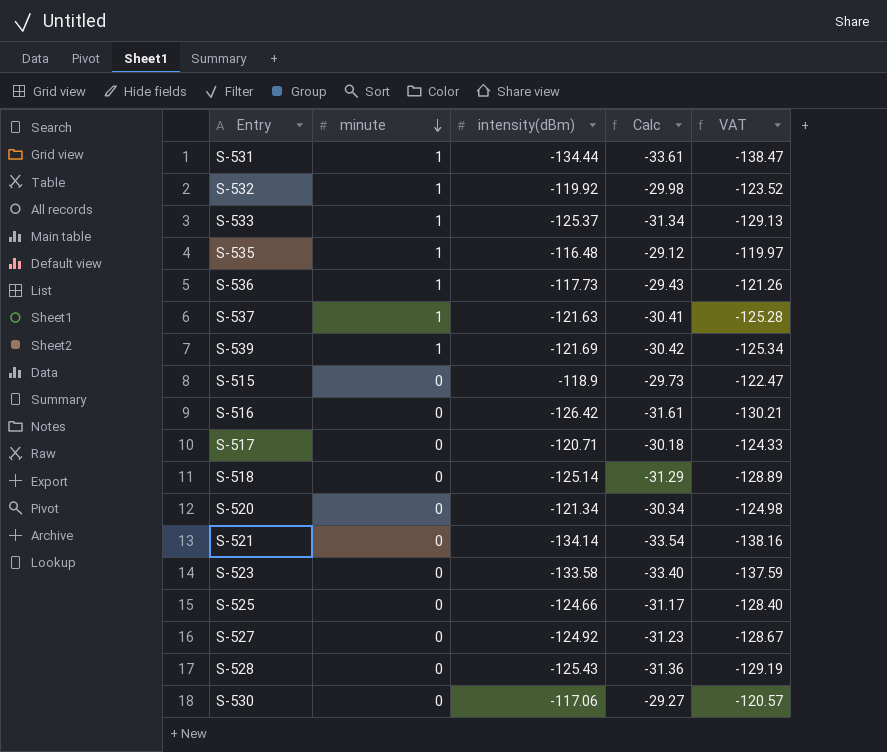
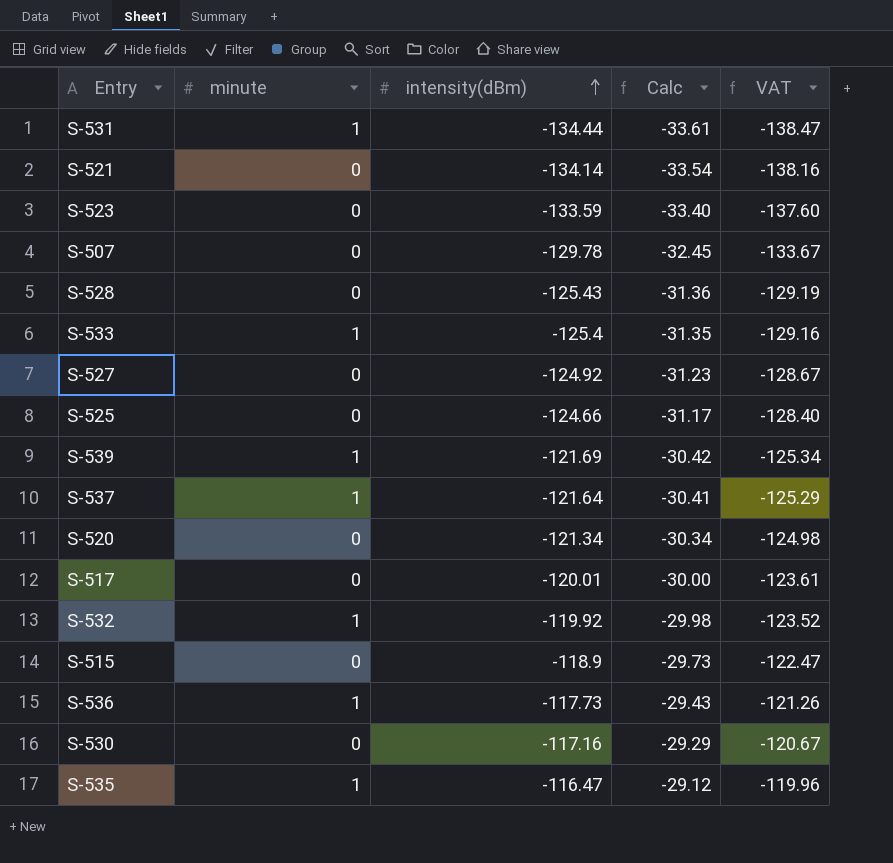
row order: minute descending -> intensity(dBm) ascending
row S-516: 0 | -126.42 | -31.61 | -130.21 -> none
row S-518: 0 | -125.14 | -31.29 | -128.89 -> none
S-523 | intensity(dBm): -133.58 -> -133.59
S-523 | VAT: -137.59 -> -137.60
row S-507: none -> 0 | -129.78 | -32.45 | -133.67
S-533 | intensity(dBm): -125.37 -> -125.4
S-533 | Calc: -31.34 -> -31.35
S-533 | VAT: -129.13 -> -129.16
S-537 | intensity(dBm): -121.63 -> -121.64
S-537 | VAT: -125.28 -> -125.29
S-517 | intensity(dBm): -120.71 -> -120.01
S-517 | Calc: -30.18 -> -30.00
S-517 | VAT: -124.33 -> -123.61
S-530 | intensity(dBm): -117.06 -> -117.16
S-530 | Calc: -29.27 -> -29.29
S-530 | VAT: -120.57 -> -120.67
S-535 | intensity(dBm): -116.48 -> -116.47
S-535 | VAT: -119.97 -> -119.96

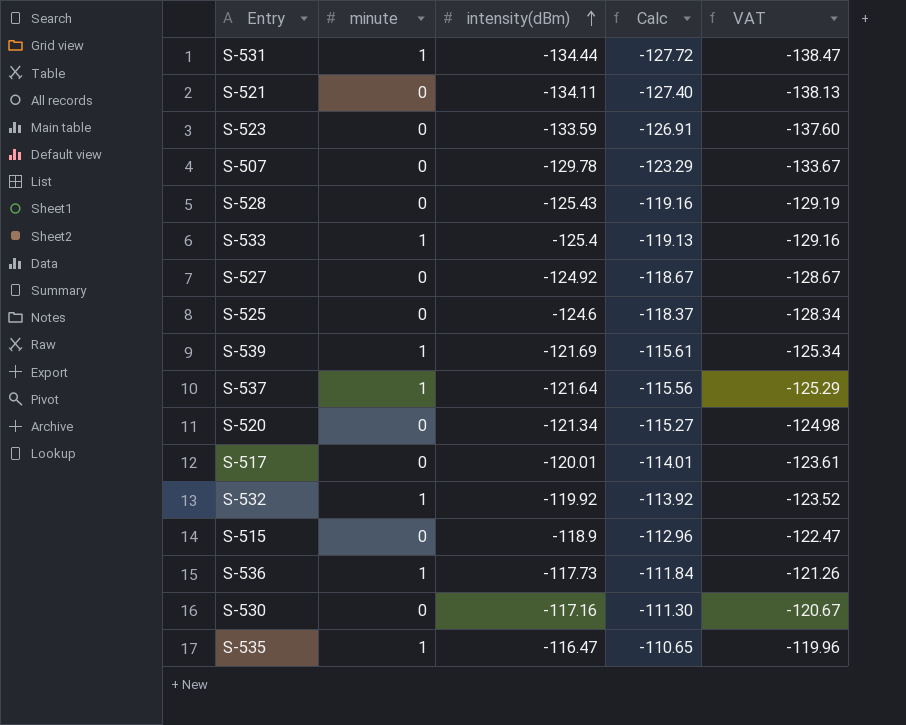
column Calc | formula: [intensity(dBm)] * 0.25 -> [intensity(dBm)] * 0.95
S-521 | intensity(dBm): -134.14 -> -134.11
S-521 | VAT: -138.16 -> -138.13
S-525 | intensity(dBm): -124.66 -> -124.6
S-525 | VAT: -128.40 -> -128.34

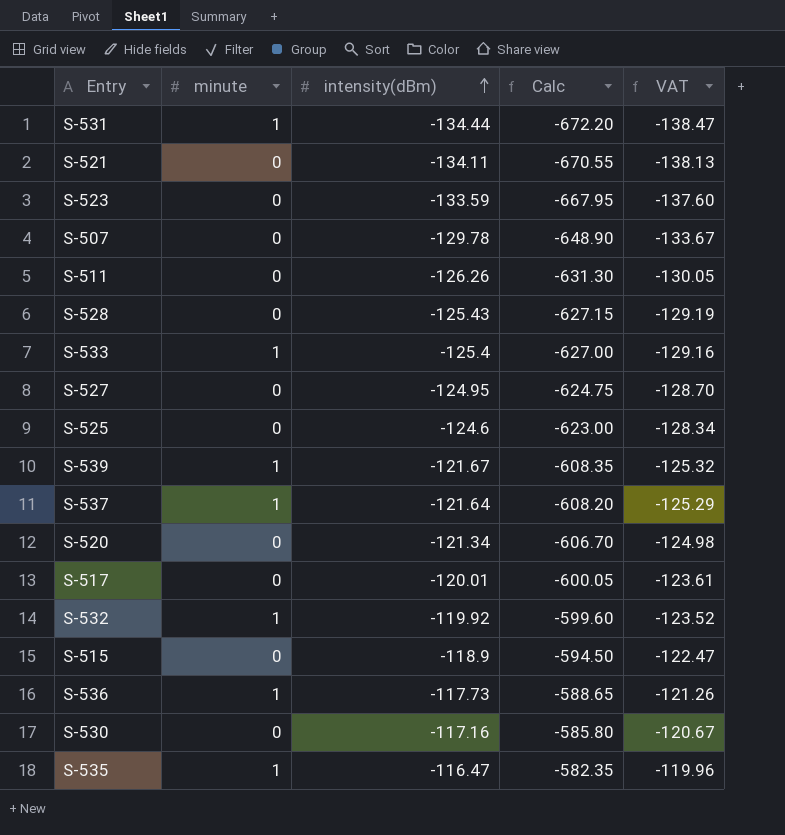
column Calc | formula: [intensity(dBm)] * 0.95 -> [intensity(dBm)] * 5
row S-511: none -> 0 | -126.26 | -631.30 | -130.05
S-527 | intensity(dBm): -124.92 -> -124.95
S-527 | VAT: -128.67 -> -128.70
S-539 | intensity(dBm): -121.69 -> -121.67
S-539 | VAT: -125.34 -> -125.32

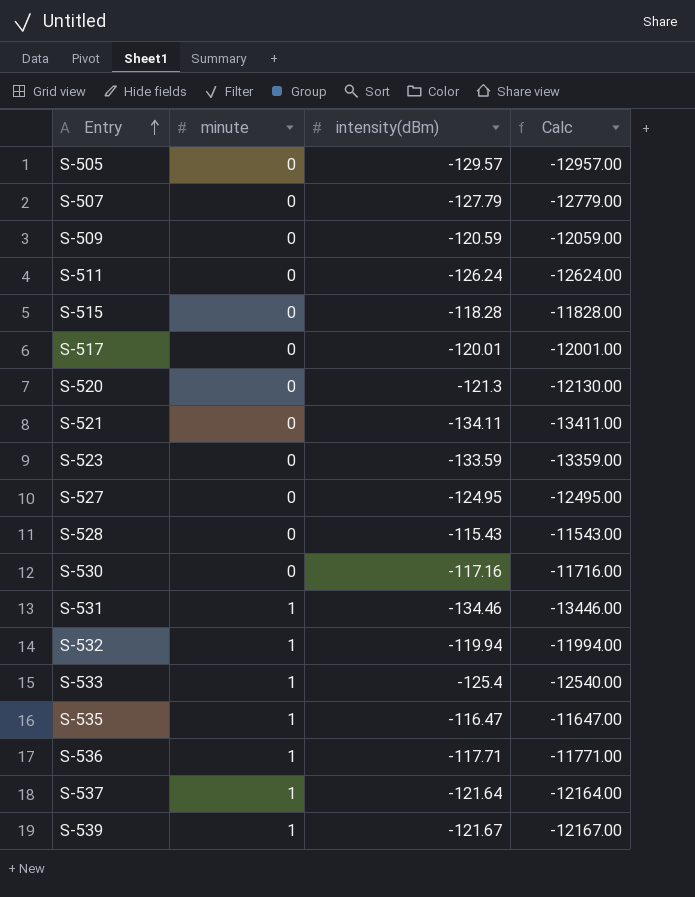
row order: intensity(dBm) ascending -> Entry ascending
column VAT | formula: [intensity(dBm)] * 1.03 -> none
column Calc | formula: [intensity(dBm)] * 5 -> [intensity(dBm)] * 100
row S-525: 0 | -124.6 | -623.00 | -128.34 -> none
row S-505: none -> 0 | -129.57 | -12957.00
S-507 | intensity(dBm): -129.78 -> -127.79
row S-509: none -> 0 | -120.59 | -12059.00
S-511 | intensity(dBm): -126.26 -> -126.24
S-515 | intensity(dBm): -118.9 -> -118.28
S-520 | intensity(dBm): -121.34 -> -121.3
S-528 | intensity(dBm): -125.43 -> -115.43
S-531 | intensity(dBm): -134.44 -> -134.46
S-532 | intensity(dBm): -119.92 -> -119.94
S-536 | intensity(dBm): -117.73 -> -117.71

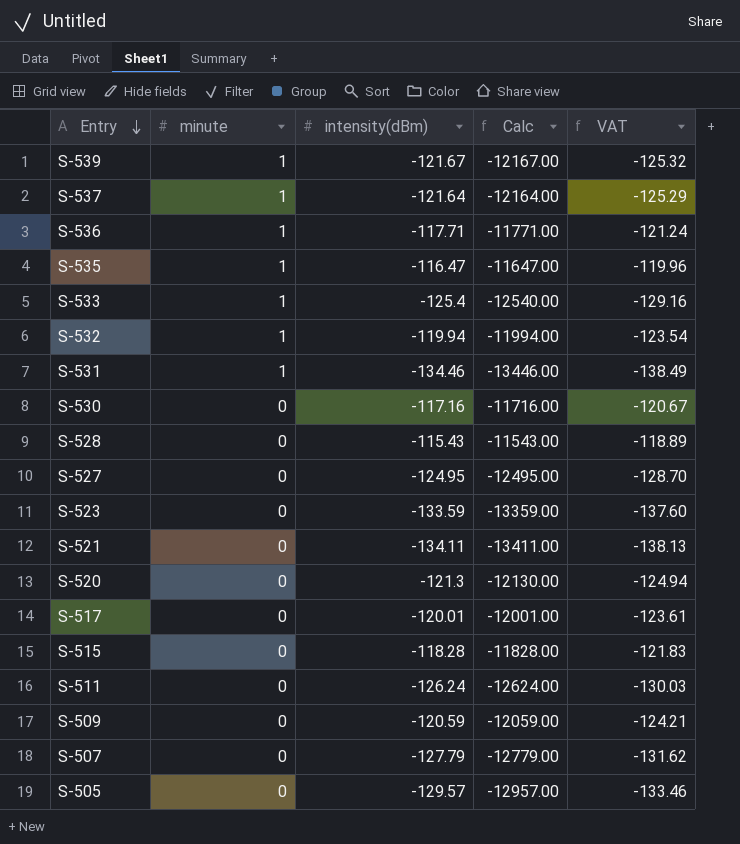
row order: Entry ascending -> Entry descending
column VAT | formula: none -> [intensity(dBm)] * 1.03

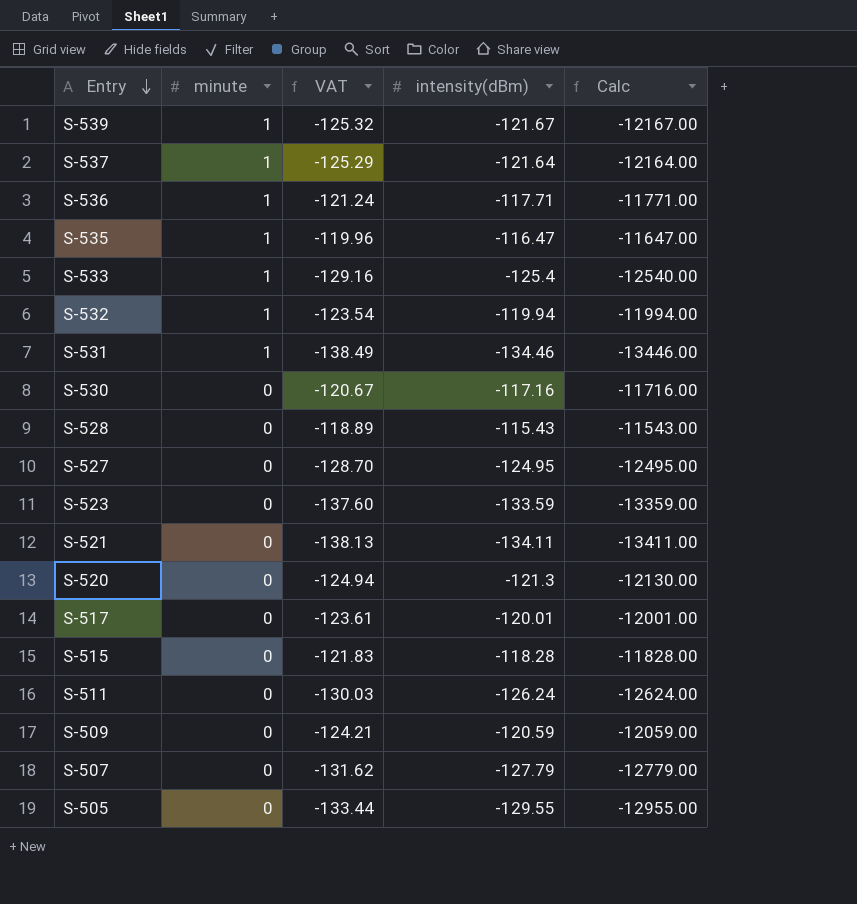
column VAT | position: 5 -> 3
S-505 | VAT: -133.46 -> -133.44
S-505 | intensity(dBm): -129.57 -> -129.55
S-505 | Calc: -12957.00 -> -12955.00

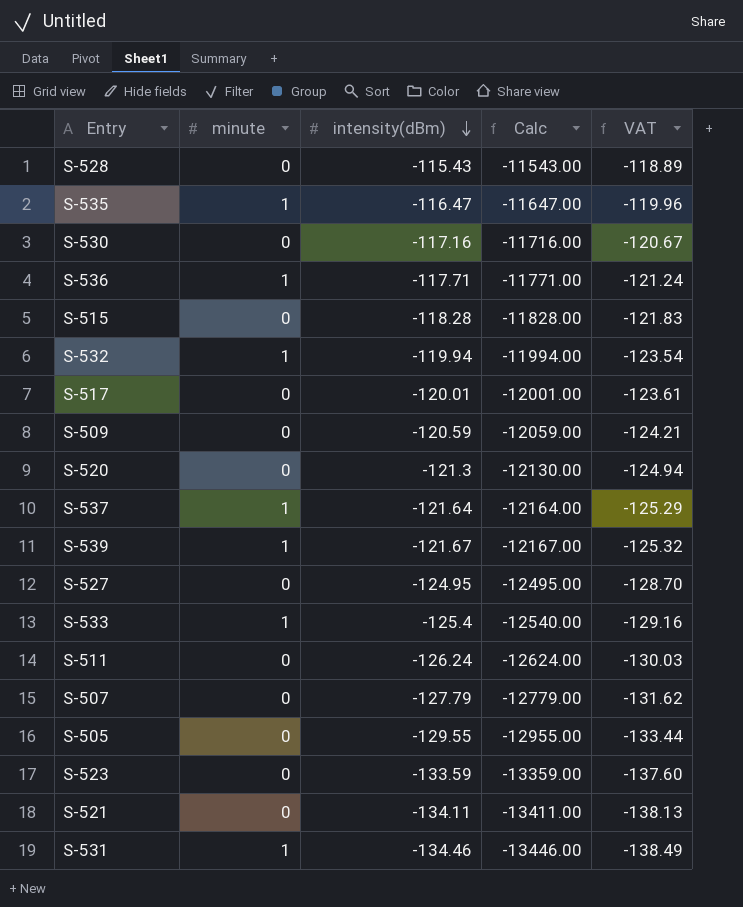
row order: Entry descending -> intensity(dBm) descending
column VAT | position: 3 -> 5

